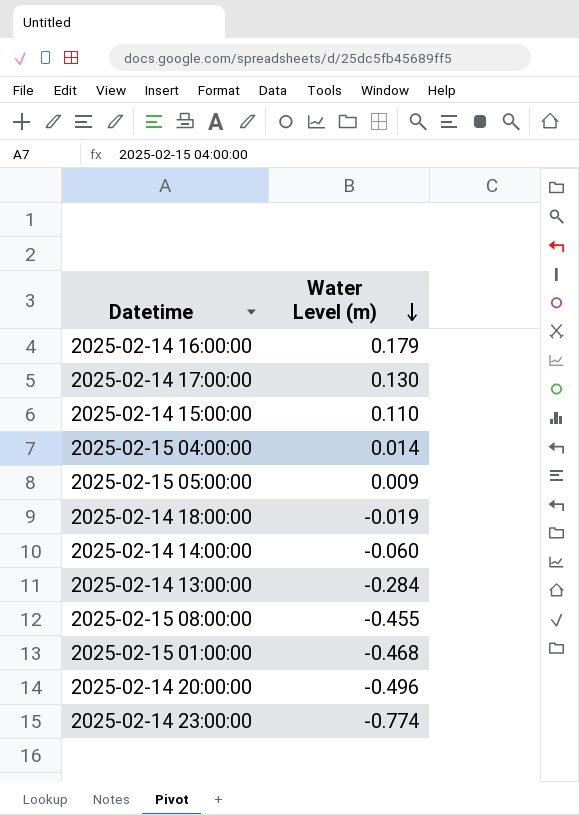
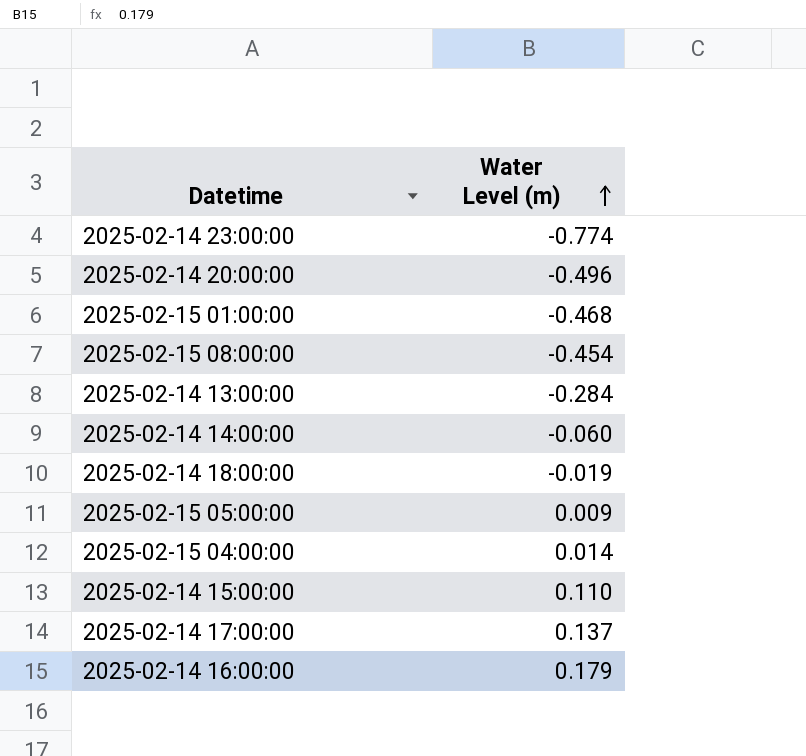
row order: Water Level (m) descending -> Water Level (m) ascending
2025-02-15 08:00:00 | Water Level (m): -0.455 -> -0.454
2025-02-14 17:00:00 | Water Level (m): 0.130 -> 0.137

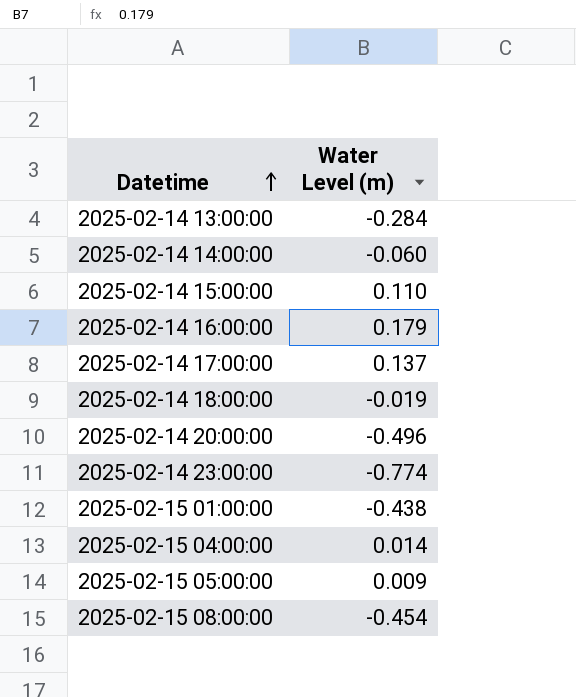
row order: Water Level (m) ascending -> Datetime ascending
2025-02-15 01:00:00 | Water Level (m): -0.468 -> -0.438

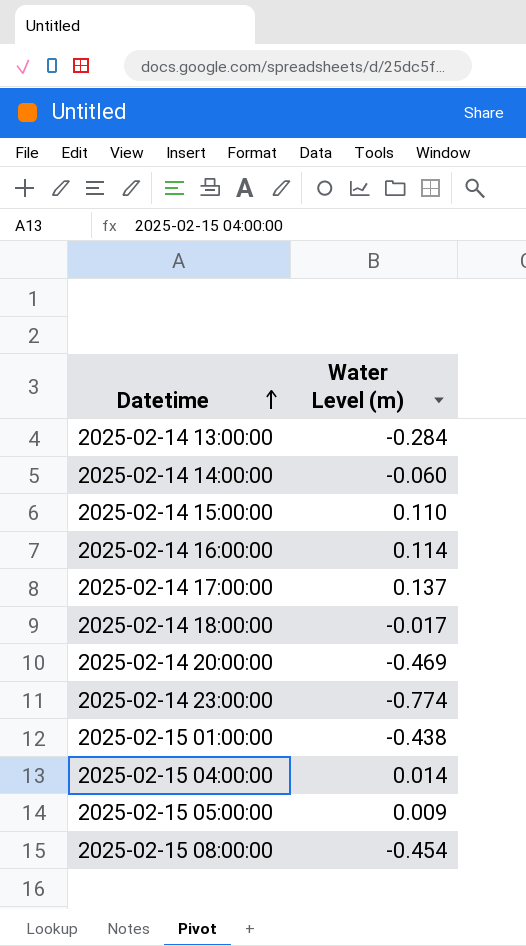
2025-02-14 16:00:00 | Water Level (m): 0.179 -> 0.114
2025-02-14 18:00:00 | Water Level (m): -0.019 -> -0.017
2025-02-14 20:00:00 | Water Level (m): -0.496 -> -0.469

